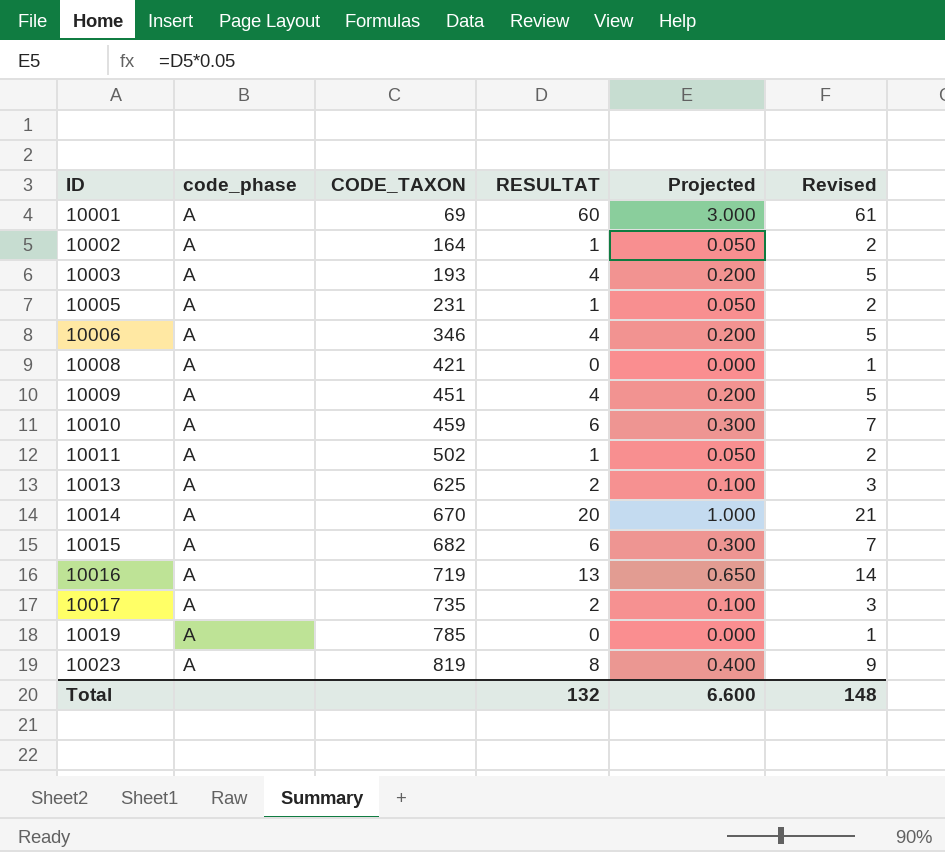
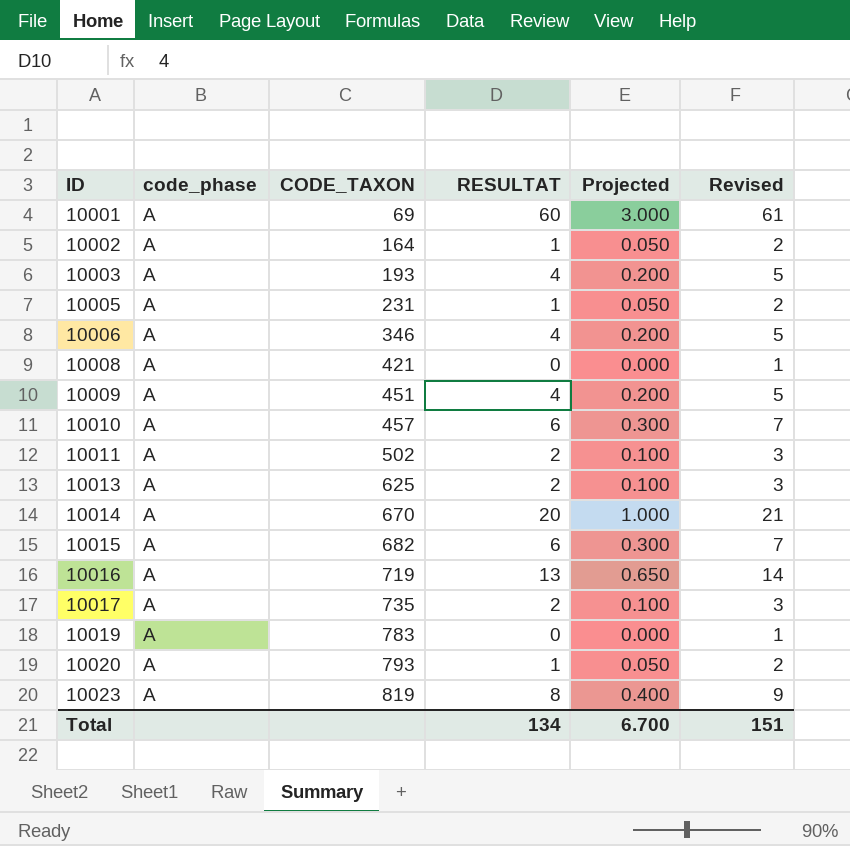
10010 | CODE_TAXON: 459 -> 457
10011 | RESULTAT: 1 -> 2
10011 | Projected: 0.050 -> 0.100
10011 | Revised: 2 -> 3
10019 | CODE_TAXON: 785 -> 783
row 10020: none -> A | 793 | 1 | 0.050 | 2
Total | RESULTAT: 132 -> 134
Total | Projected: 6.600 -> 6.700
Total | Revised: 148 -> 151

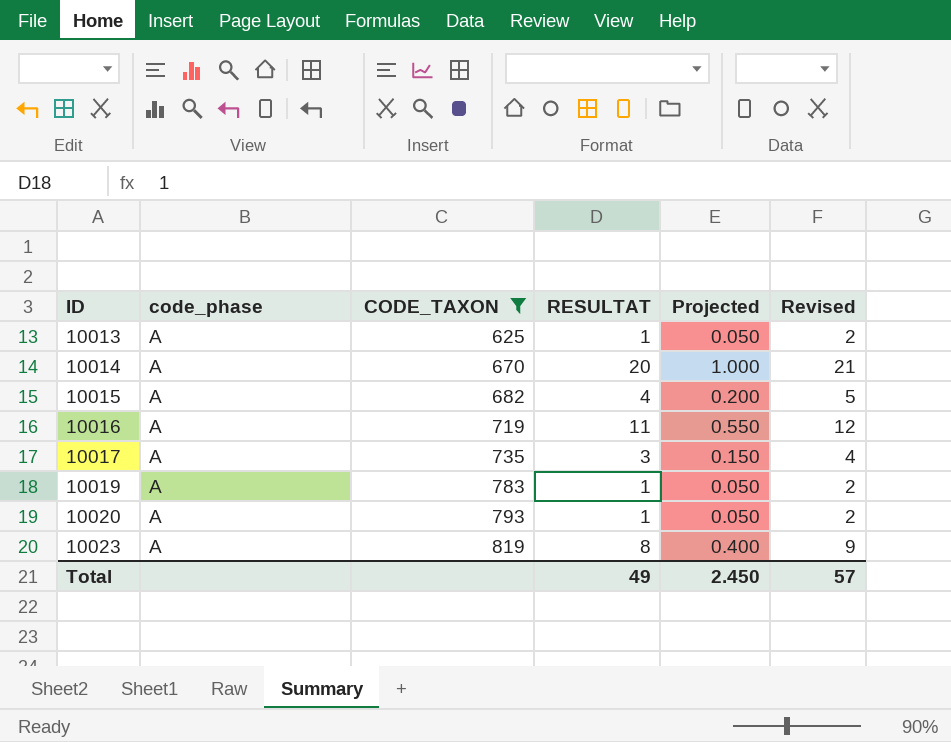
filter: none -> CODE_TAXON >= 625
10013 | RESULTAT: 2 -> 1
10013 | Projected: 0.100 -> 0.050
10013 | Revised: 3 -> 2
10015 | RESULTAT: 6 -> 4
10015 | Projected: 0.300 -> 0.200
10015 | Revised: 7 -> 5
10016 | RESULTAT: 13 -> 11
10016 | Projected: 0.650 -> 0.550
10016 | Revised: 14 -> 12
10017 | RESULTAT: 2 -> 3
10017 | Projected: 0.100 -> 0.150
10017 | Revised: 3 -> 4
10019 | RESULTAT: 0 -> 1
10019 | Projected: 0.000 -> 0.050
10019 | Revised: 1 -> 2
Total | RESULTAT: 134 -> 49
Total | Projected: 6.700 -> 2.450
Total | Revised: 151 -> 57

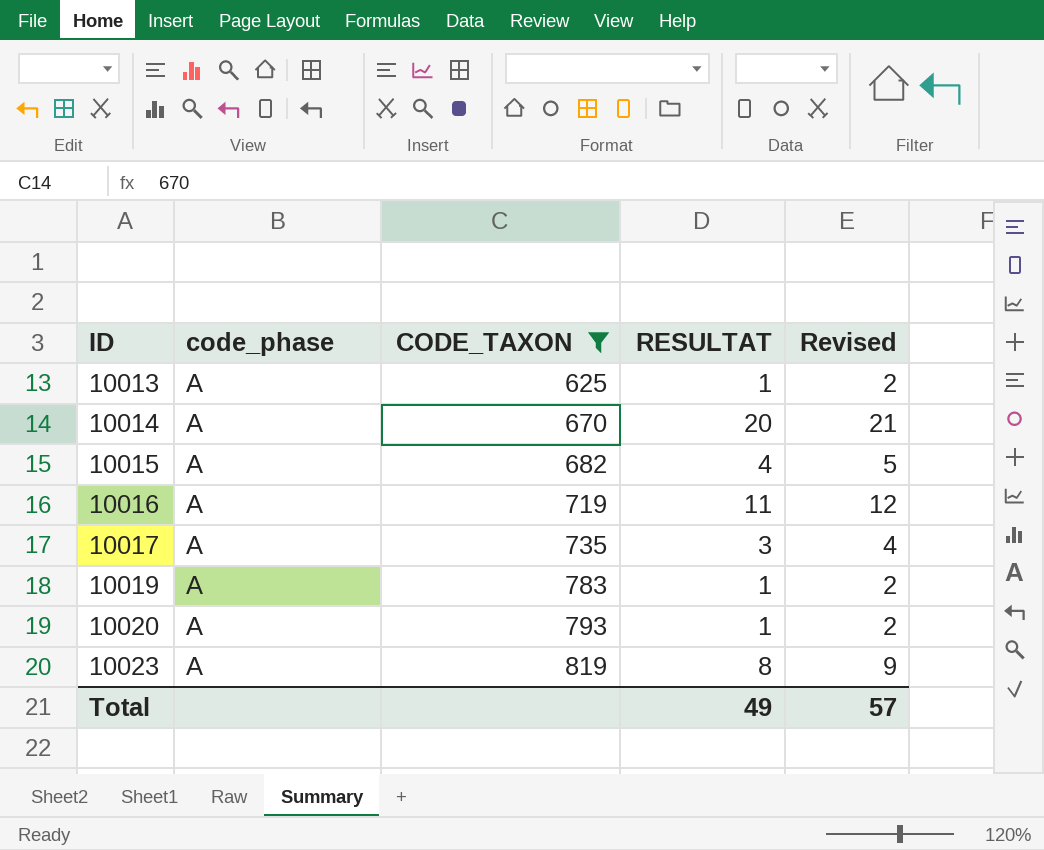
column Projected | formula: [RESULTAT] * 0.05 -> none

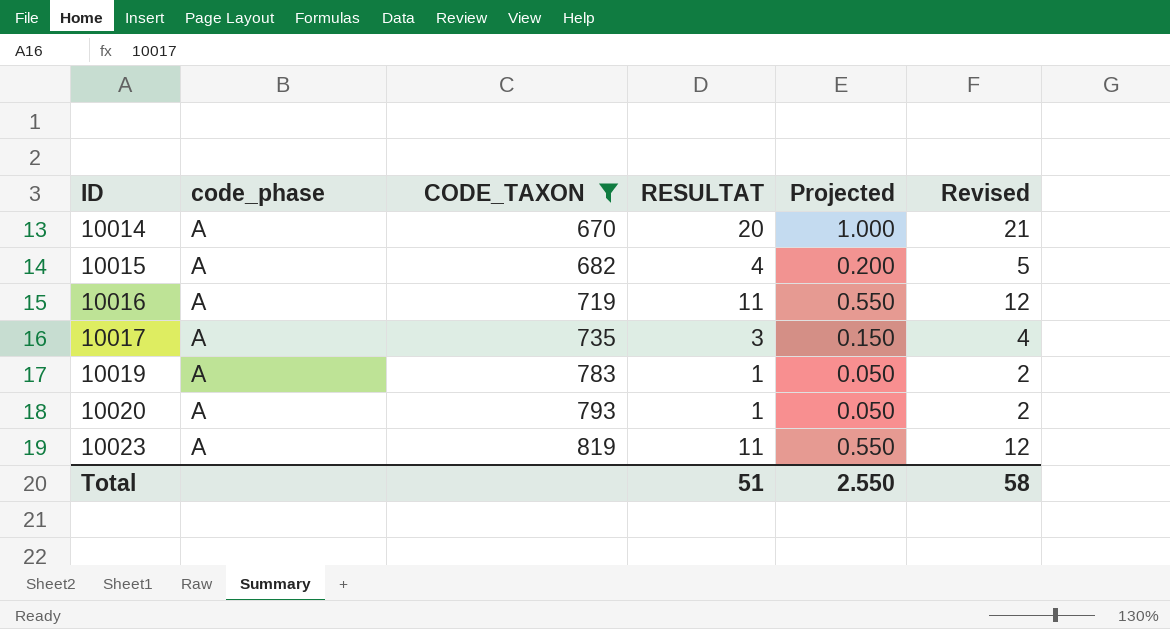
column Projected | formula: none -> [RESULTAT] * 0.05
row 10013: A | 625 | 1 | 2 -> none
10023 | RESULTAT: 8 -> 11
10023 | Revised: 9 -> 12
Total | RESULTAT: 49 -> 51
Total | Revised: 57 -> 58

